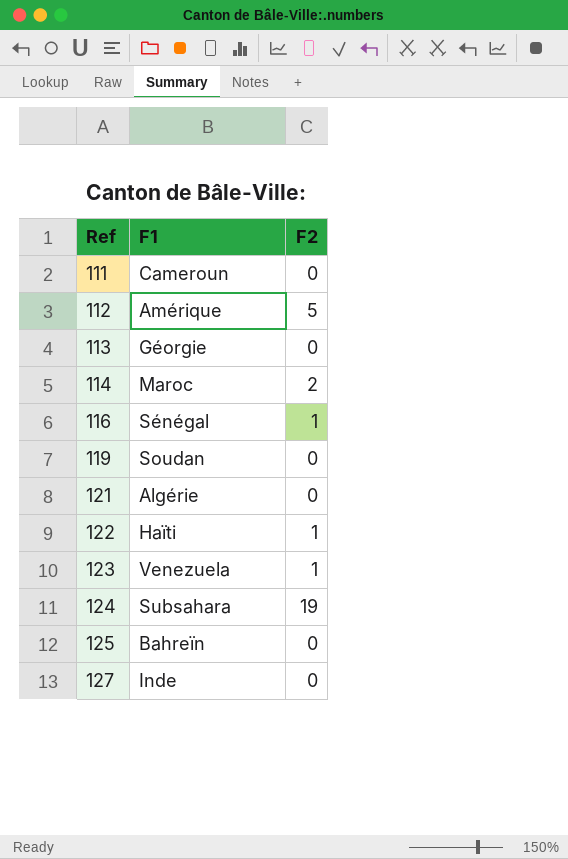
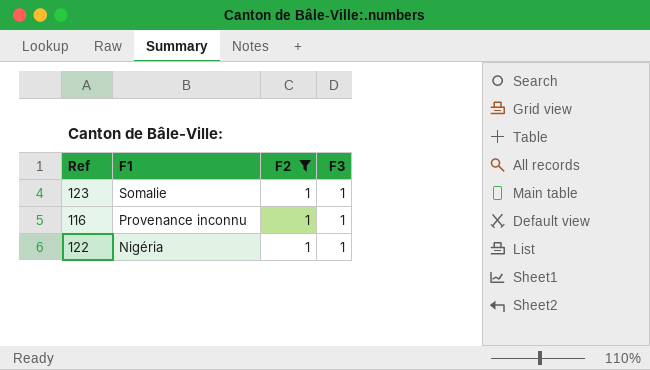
filter: none -> F2 = 1
row order: Ref ascending -> F1 descending
column F3 | position: none -> 4
123 | F1: Venezuela -> Somalie
116 | F1: Sénégal -> Provenance inconnu
122 | F1: Haïti -> Nigéria

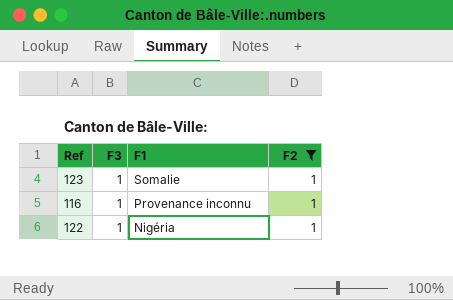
column F3 | position: 4 -> 2

